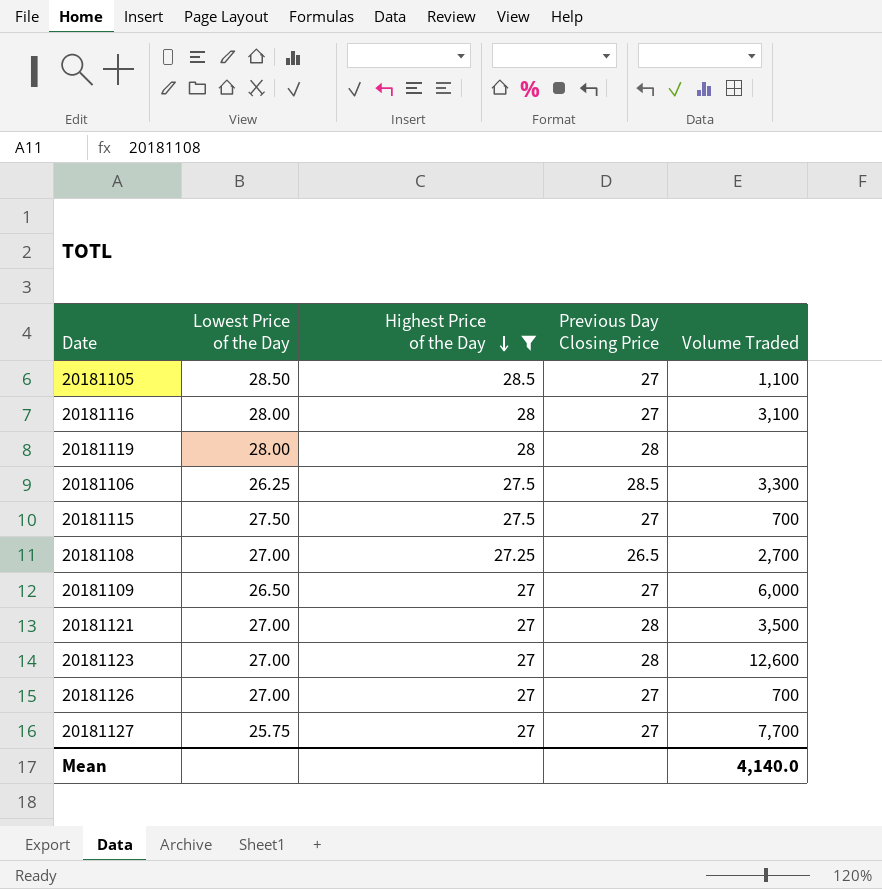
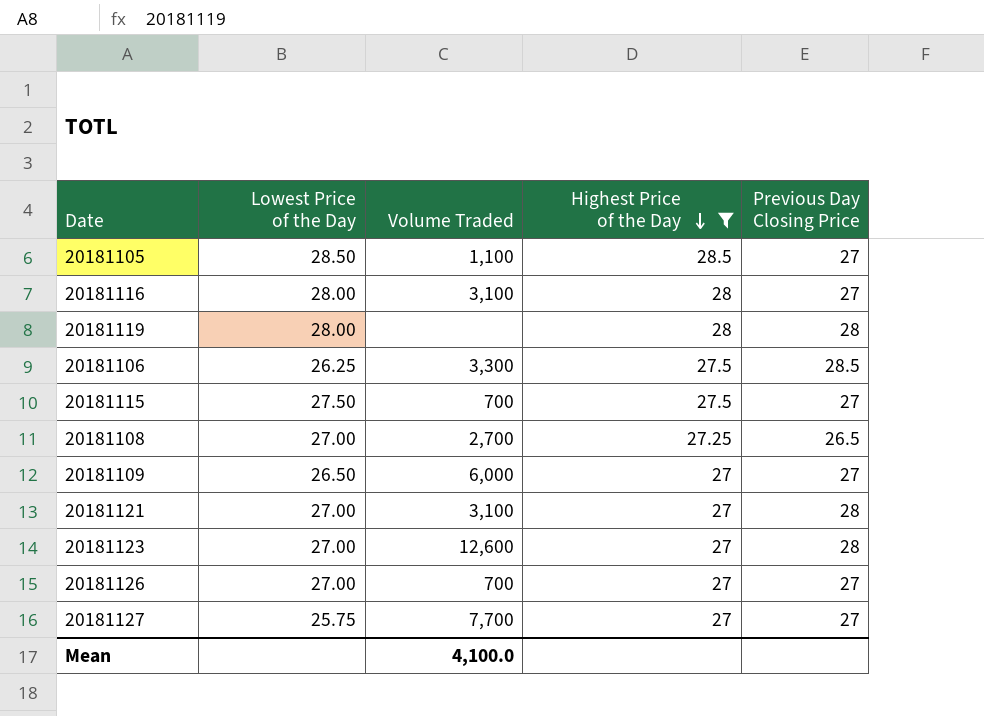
column Volume Traded | position: 5 -> 3
20181121 | Volume Traded: 3,500 -> 3,100
Mean | Volume Traded: 4,140.0 -> 4,100.0

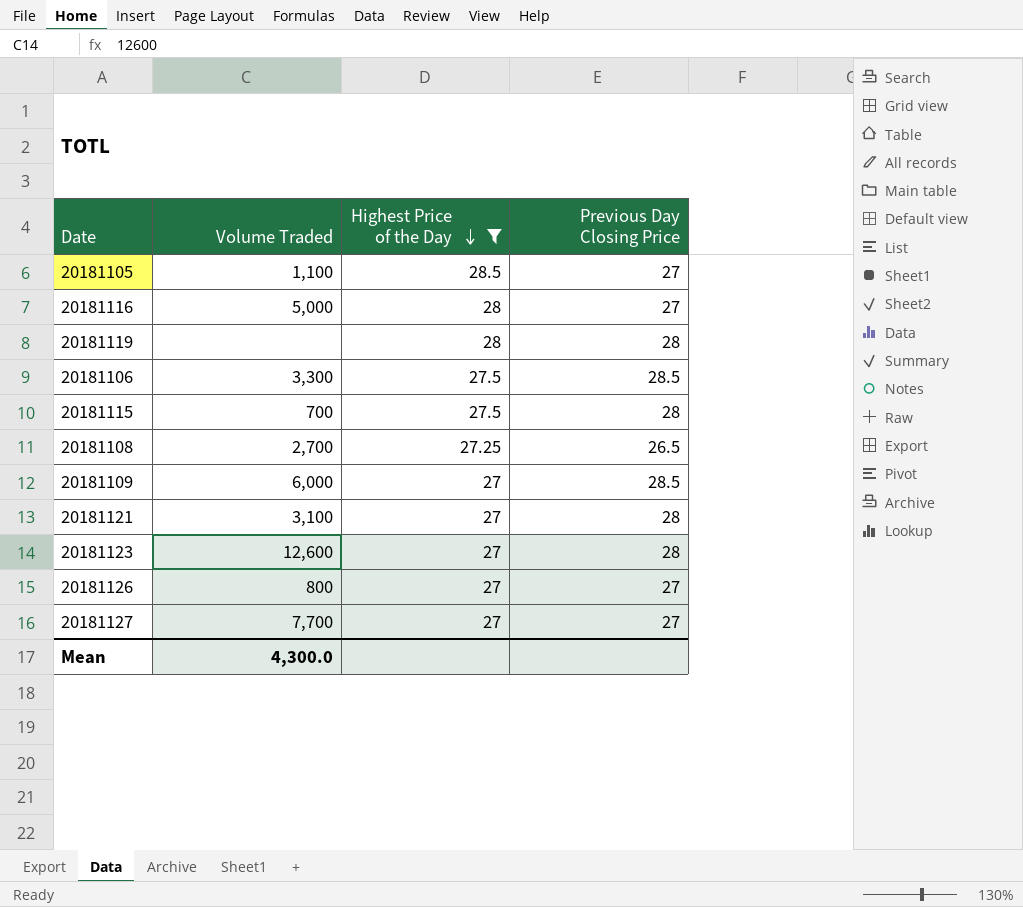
column Lowest Price of the Day | position: 2 -> none
20181116 | Volume Traded: 3,100 -> 5,000
20181115 | Previous Day Closing Price: 27 -> 28
20181109 | Previous Day Closing Price: 27 -> 28.5
20181126 | Volume Traded: 700 -> 800
Mean | Volume Traded: 4,100.0 -> 4,300.0

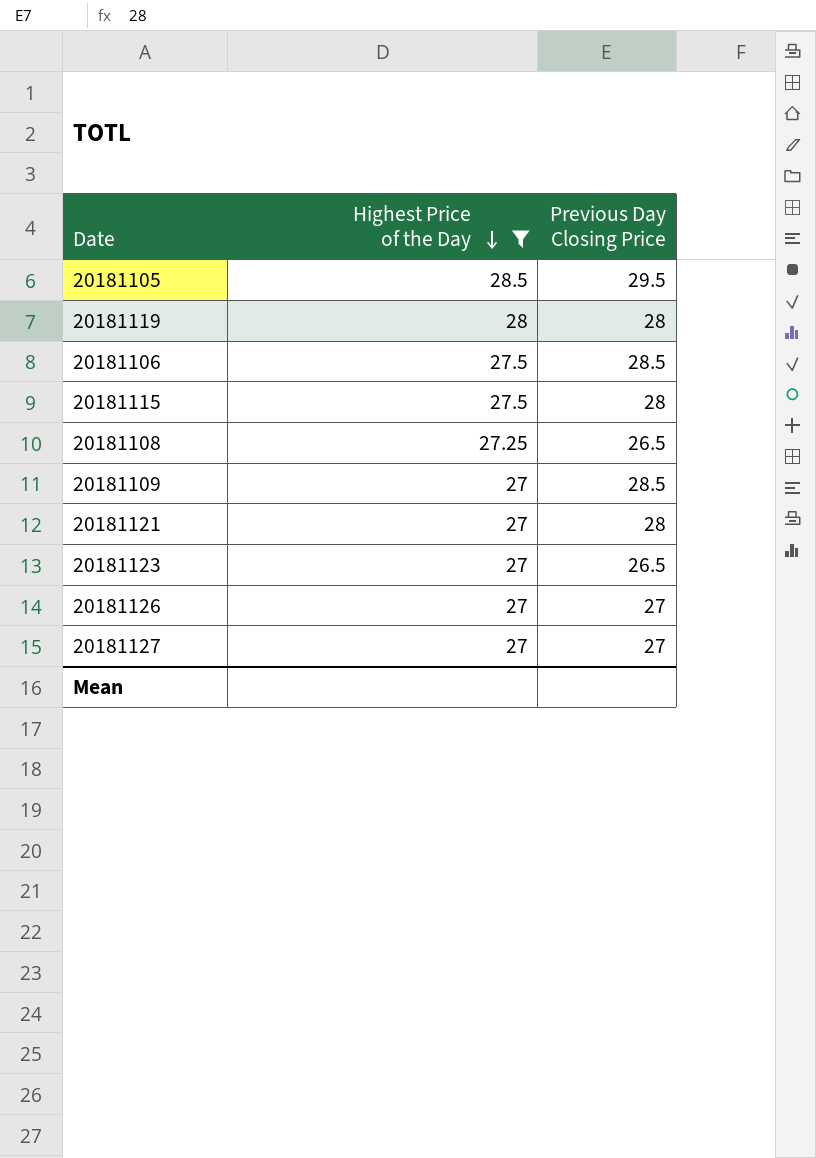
column Volume Traded | position: 2 -> none
row 20181116: 5,000 | 28 | 27 -> none
20181105 | Previous Day Closing Price: 27 -> 29.5
20181123 | Previous Day Closing Price: 28 -> 26.5

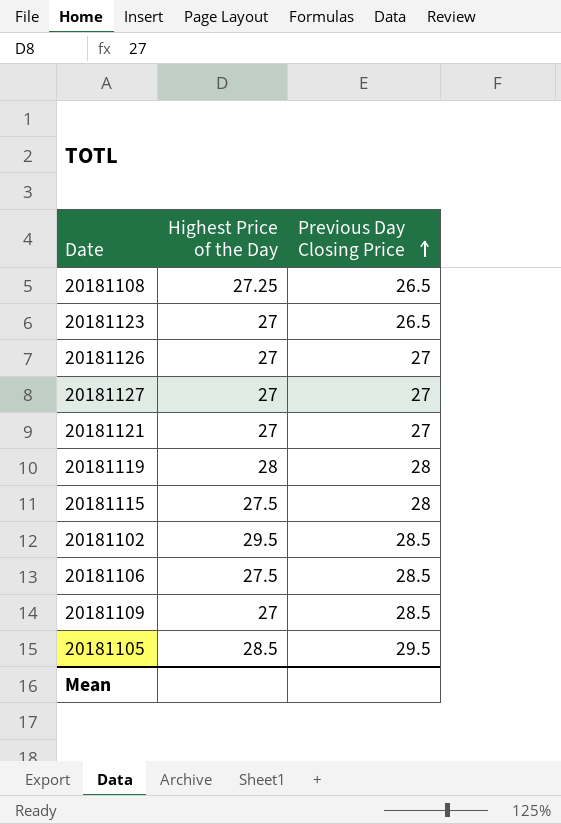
filter: Highest Price of the Day != 29.5 -> none
row order: Highest Price of the Day descending -> Previous Day Closing Price ascending
20181121 | Previous Day Closing Price: 28 -> 27

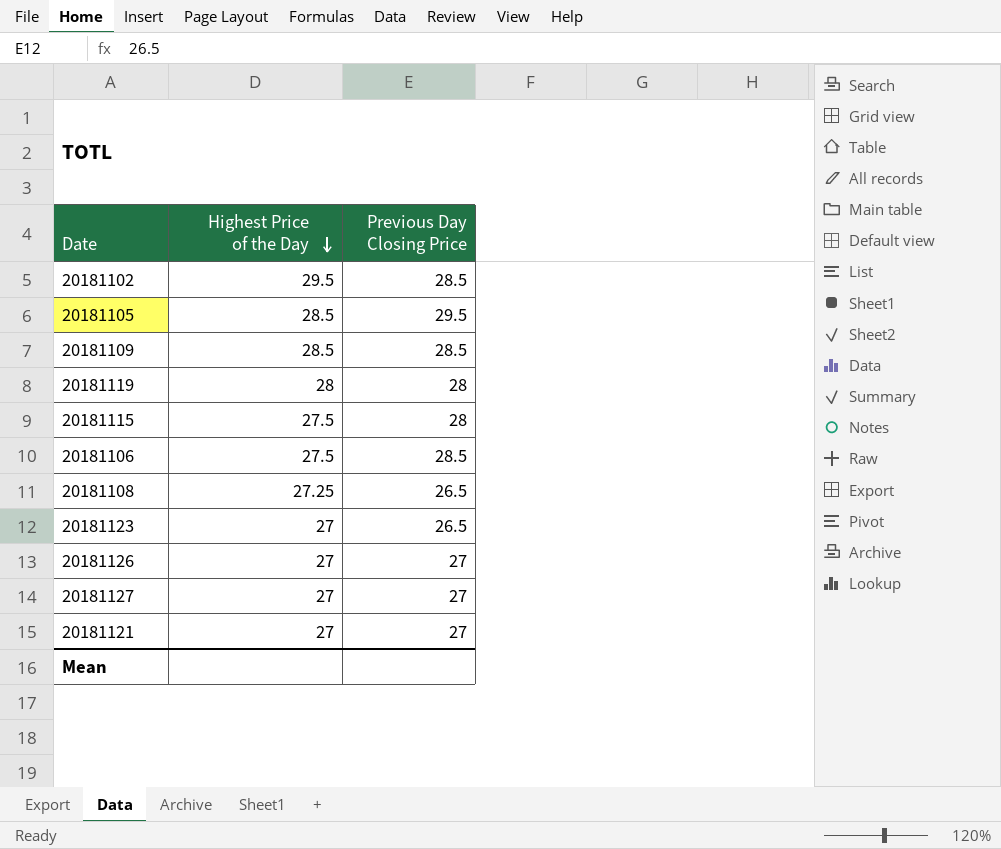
row order: Previous Day Closing Price ascending -> Highest Price of the Day descending
20181109 | Highest Price of the Day: 27 -> 28.5

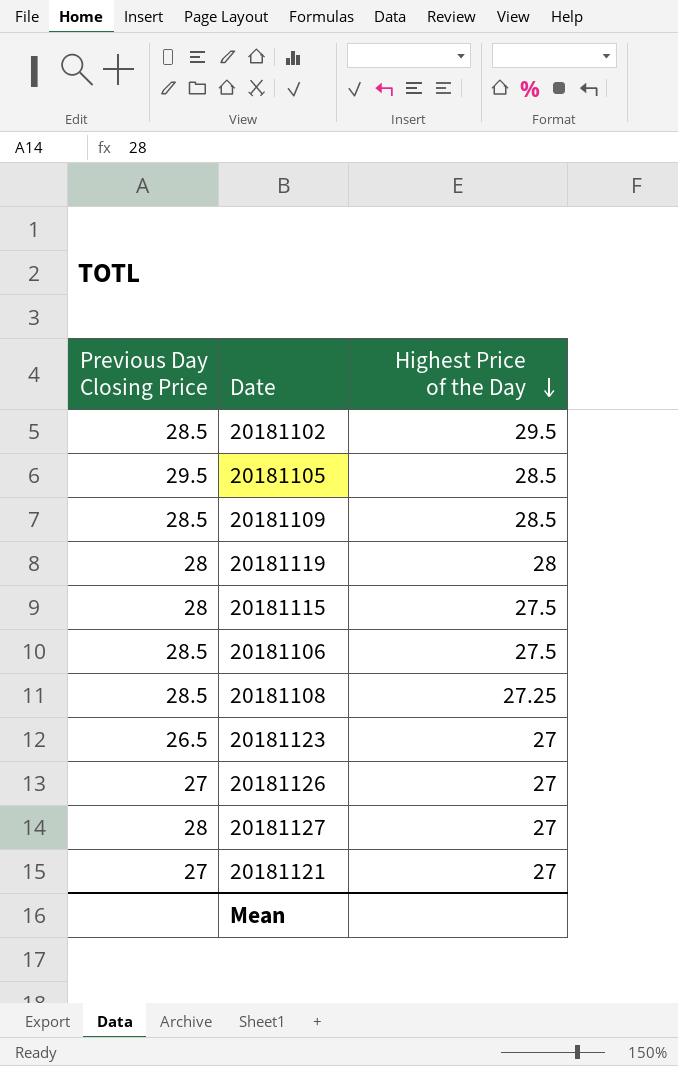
column Previous Day Closing Price | position: 3 -> 1
20181108 | Previous Day Closing Price: 26.5 -> 28.5
20181127 | Previous Day Closing Price: 27 -> 28

